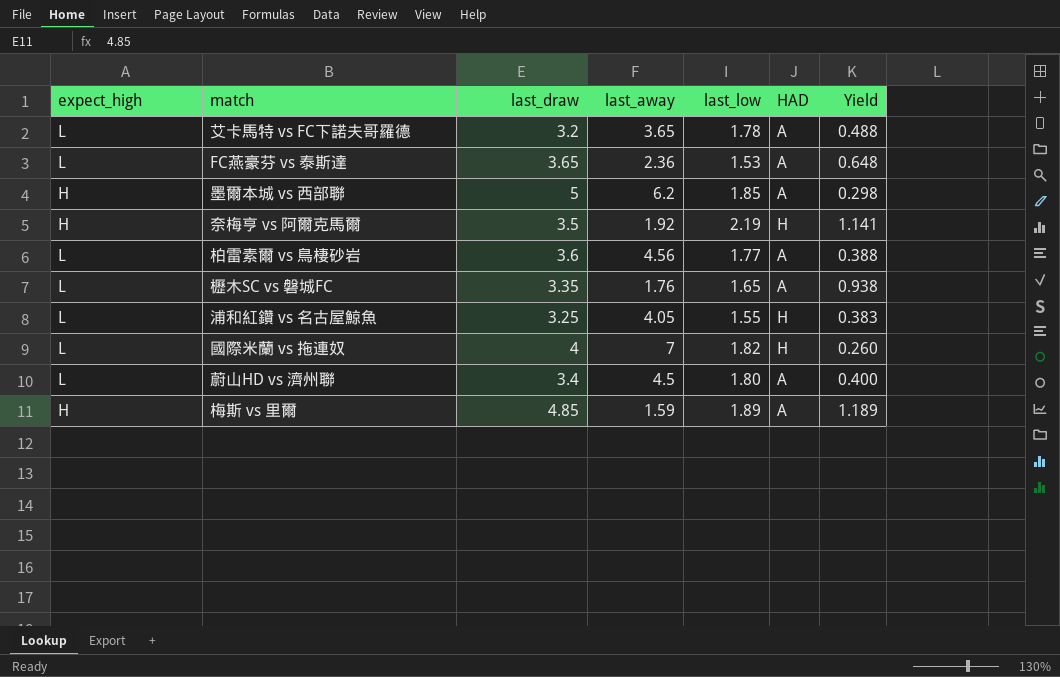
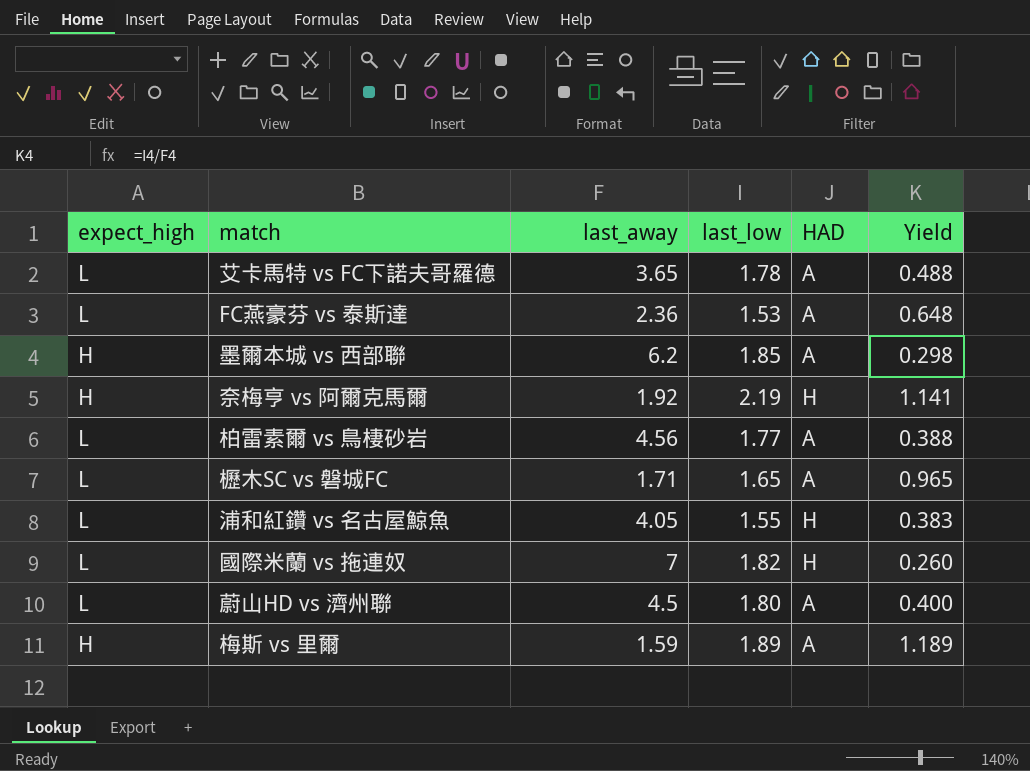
column last_draw | position: 3 -> none
櫪木SC vs 磐城FC | last_away: 1.76 -> 1.71
櫪木SC vs 磐城FC | Yield: 0.938 -> 0.965

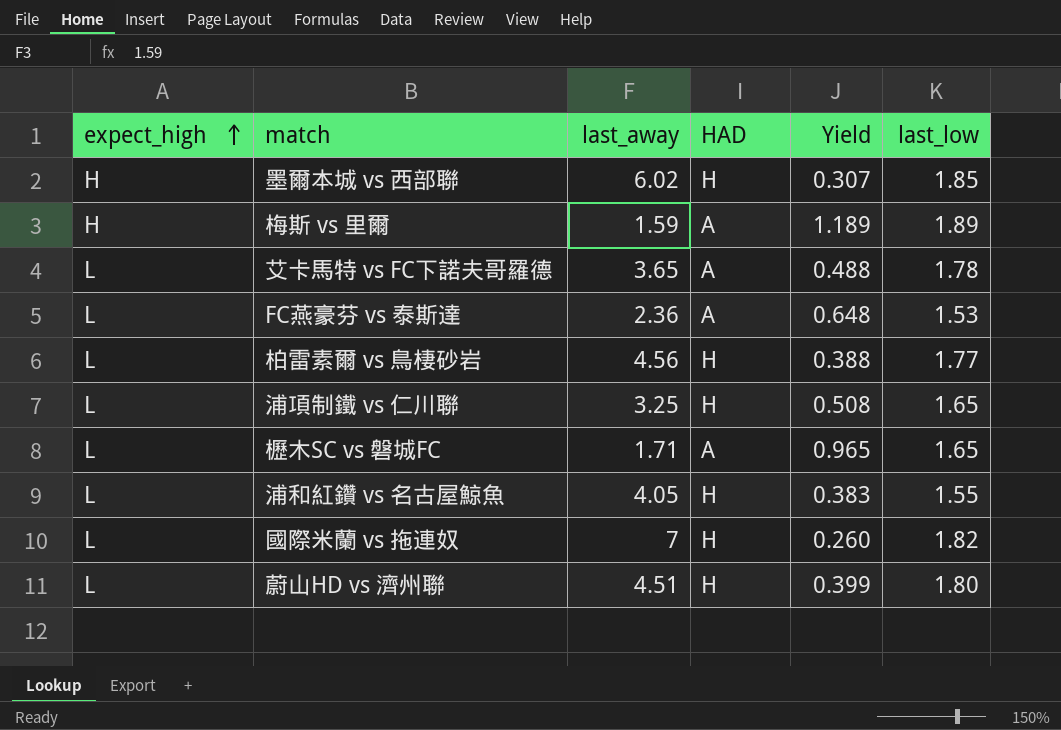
row order: none -> expect_high ascending
column last_low | position: 4 -> 6
row 奈梅亨 vs 阿爾克馬爾: H | 1.92 | 2.19 | H | 1.141 -> none
墨爾本城 vs 西部聯 | last_away: 6.2 -> 6.02
墨爾本城 vs 西部聯 | HAD: A -> H
墨爾本城 vs 西部聯 | Yield: 0.298 -> 0.307
柏雷素爾 vs 鳥棲砂岩 | HAD: A -> H
row 浦項制鐵 vs 仁川聯: none -> L | 3.25 | H | 0.508 | 1.65
蔚山HD vs 濟州聯 | last_away: 4.5 -> 4.51
蔚山HD vs 濟州聯 | HAD: A -> H
蔚山HD vs 濟州聯 | Yield: 0.400 -> 0.399

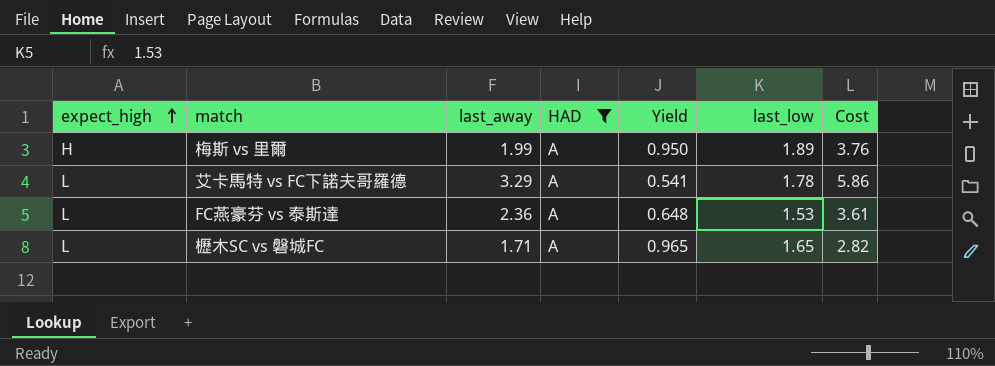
filter: none -> HAD = A
column Cost | formula: none -> [last_away] * [last_low]
梅斯 vs 里爾 | last_away: 1.59 -> 1.99
梅斯 vs 里爾 | Yield: 1.189 -> 0.950
艾卡馬特 vs FC下諾夫哥羅德 | last_away: 3.65 -> 3.29
艾卡馬特 vs FC下諾夫哥羅德 | Yield: 0.488 -> 0.541

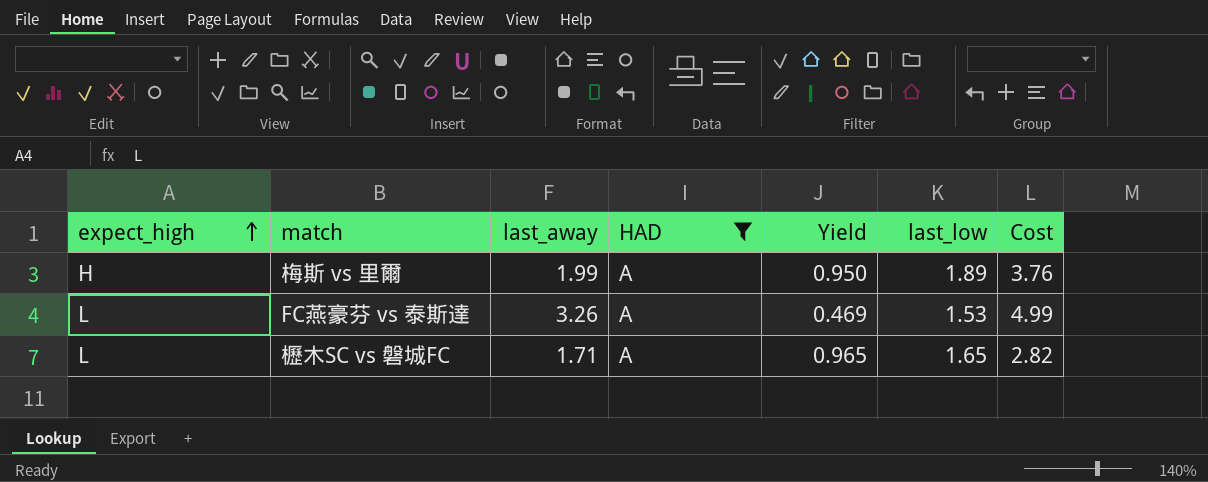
row 艾卡馬特 vs FC下諾夫哥羅德: L | 3.29 | A | 0.541 | 1.78 | 5.86 -> none
FC燕豪芬 vs 泰斯達 | last_away: 2.36 -> 3.26
FC燕豪芬 vs 泰斯達 | Yield: 0.648 -> 0.469
FC燕豪芬 vs 泰斯達 | Cost: 3.61 -> 4.99

